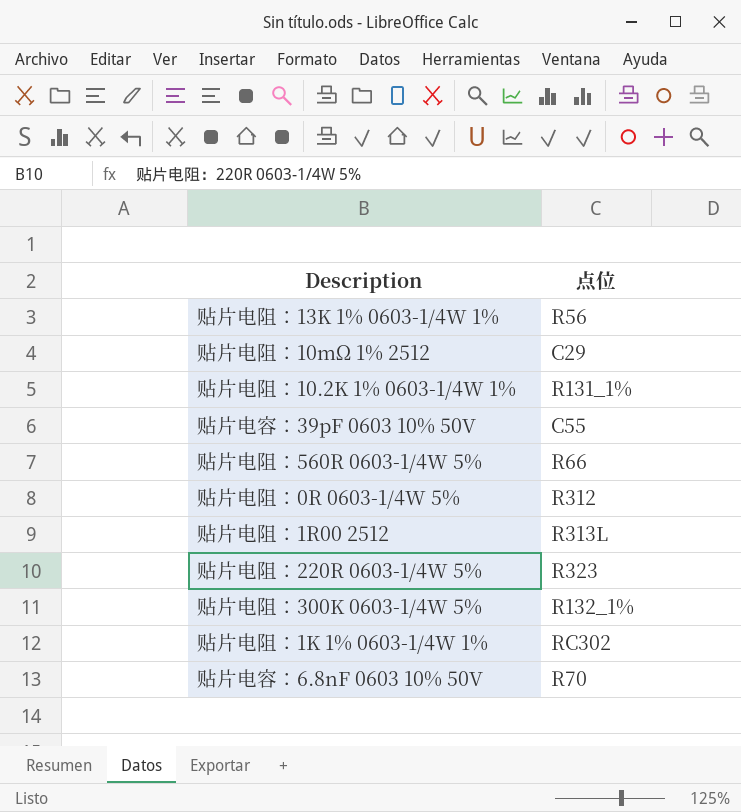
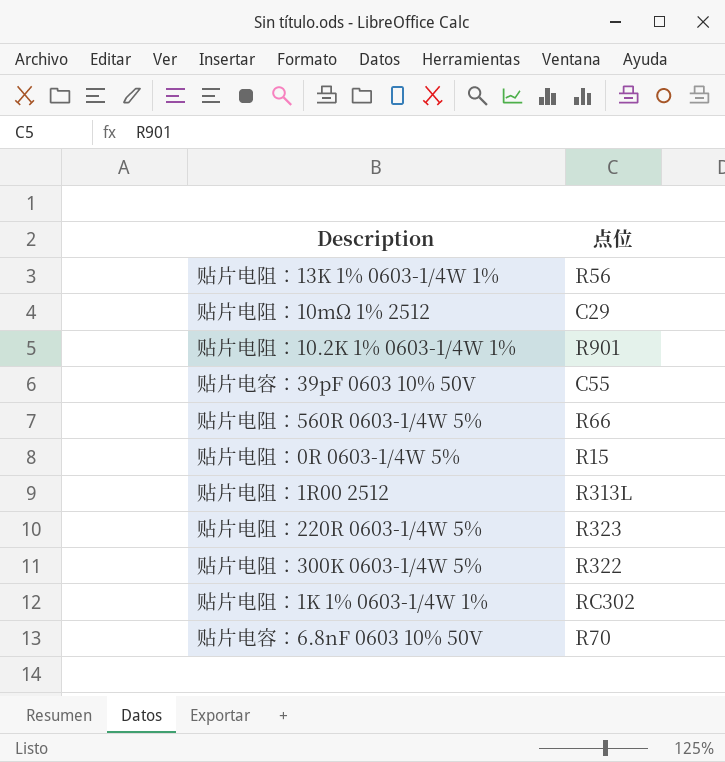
贴片电阻：10.2K 1% 0603-1/4W 1% | 点位: R131_1% -> R901
贴片电阻：0R 0603-1/4W 5% | 点位: R312 -> R15
贴片电阻：300K 0603-1/4W 5% | 点位: R132_1% -> R322

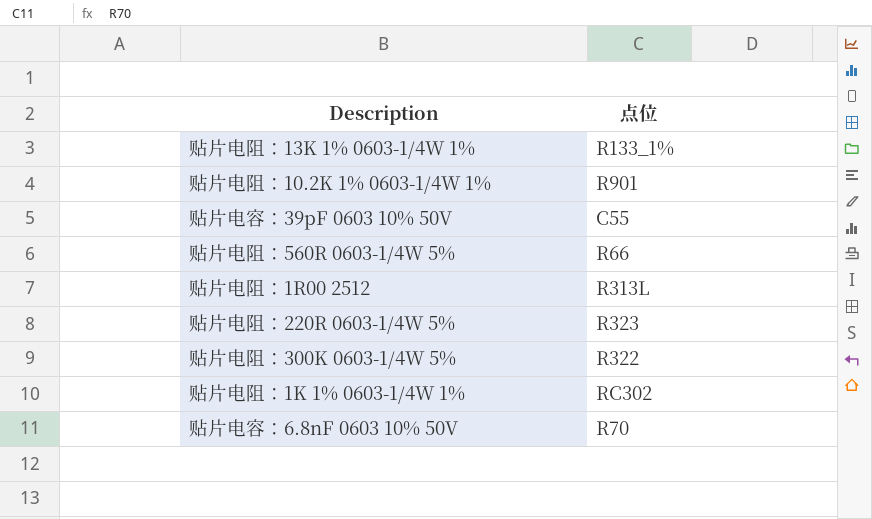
row 贴片电阻：10mΩ 1% 2512: C29 -> none
row 贴片电阻：0R 0603-1/4W 5%: R15 -> none
贴片电阻：13K 1% 0603-1/4W 1% | 点位: R56 -> R133_1%

